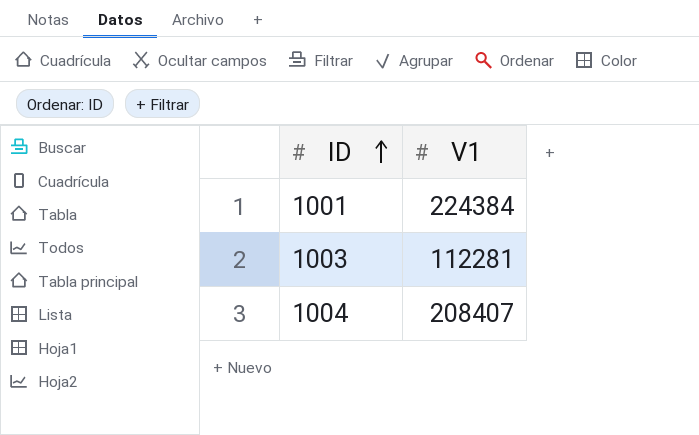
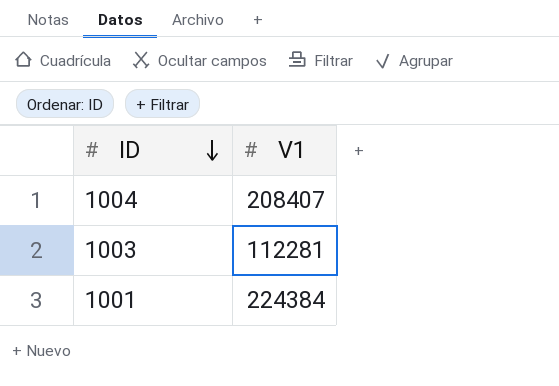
row order: ID ascending -> ID descending

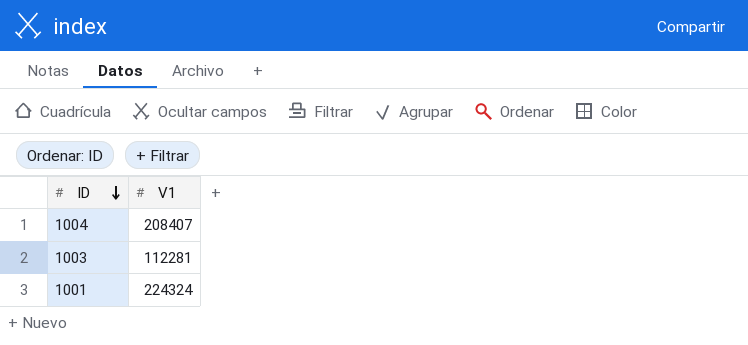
1001 | V1: 224384 -> 224324

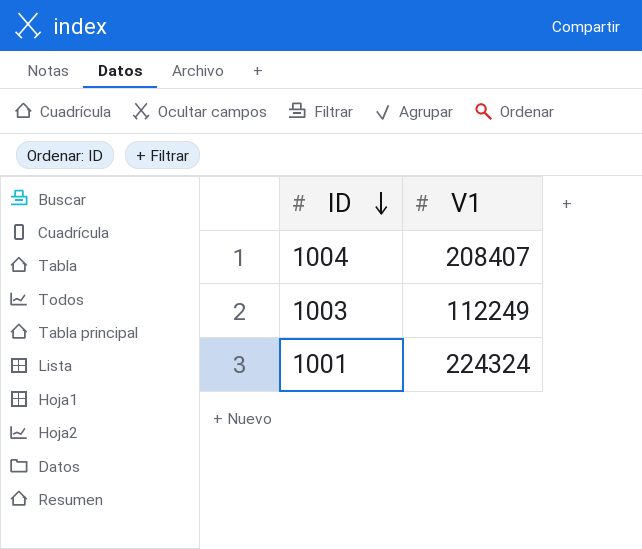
1003 | V1: 112281 -> 112249

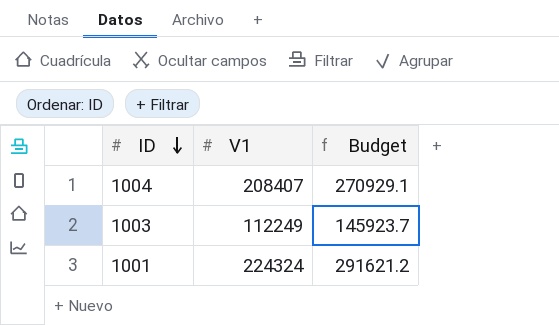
column Budget | formula: none -> [V1] * 1.3

